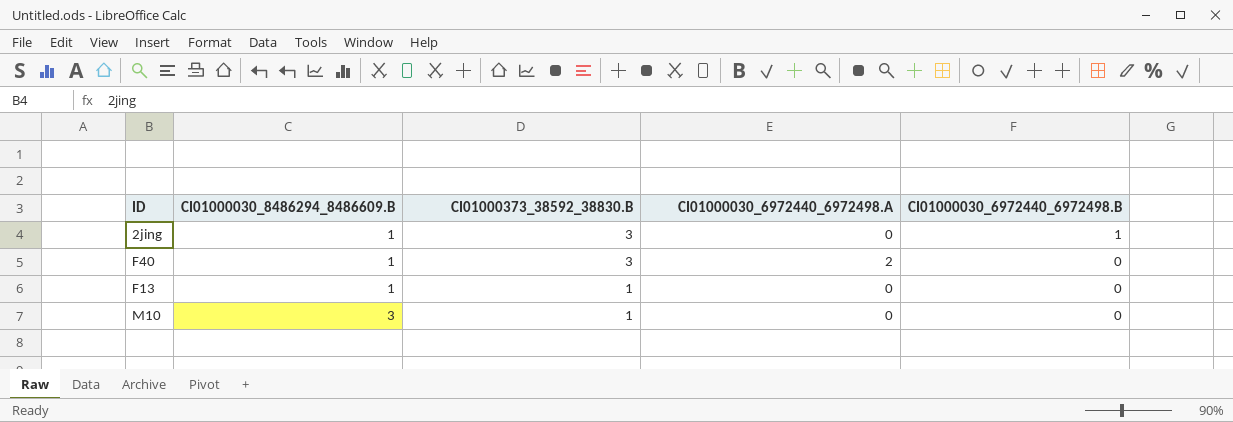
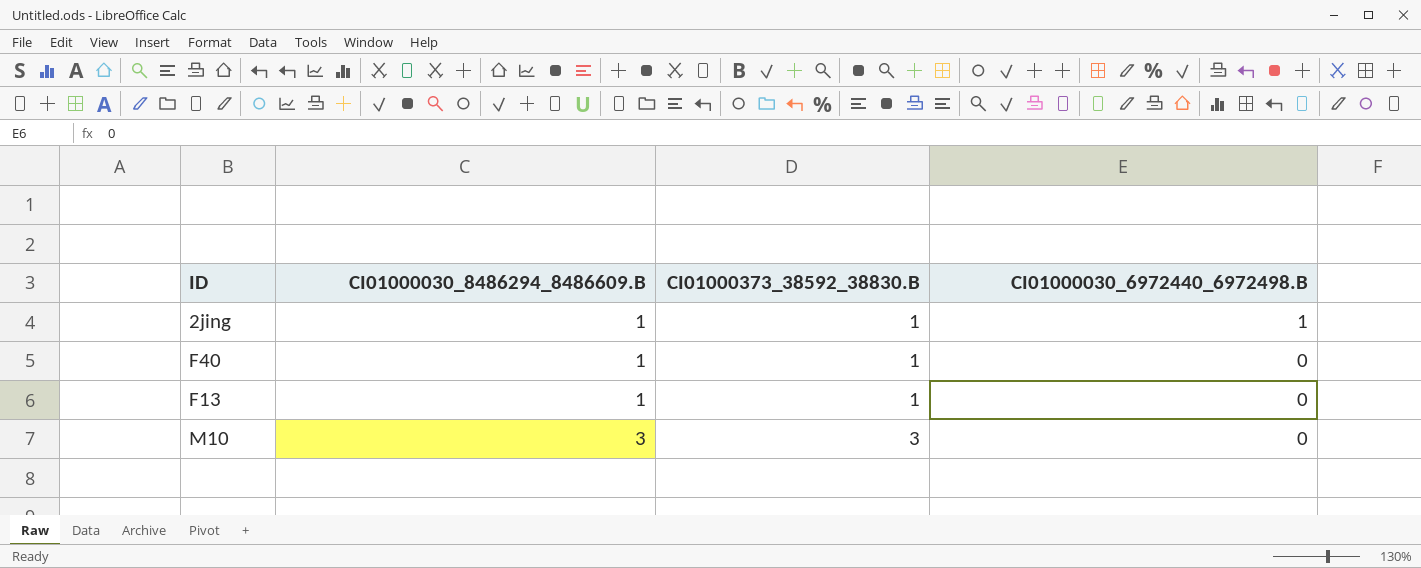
column CI01000030_6972440_6972498.A | position: 4 -> none
2jing | CI01000373_38592_38830.B: 3 -> 1
F40 | CI01000373_38592_38830.B: 3 -> 1
M10 | CI01000373_38592_38830.B: 1 -> 3

